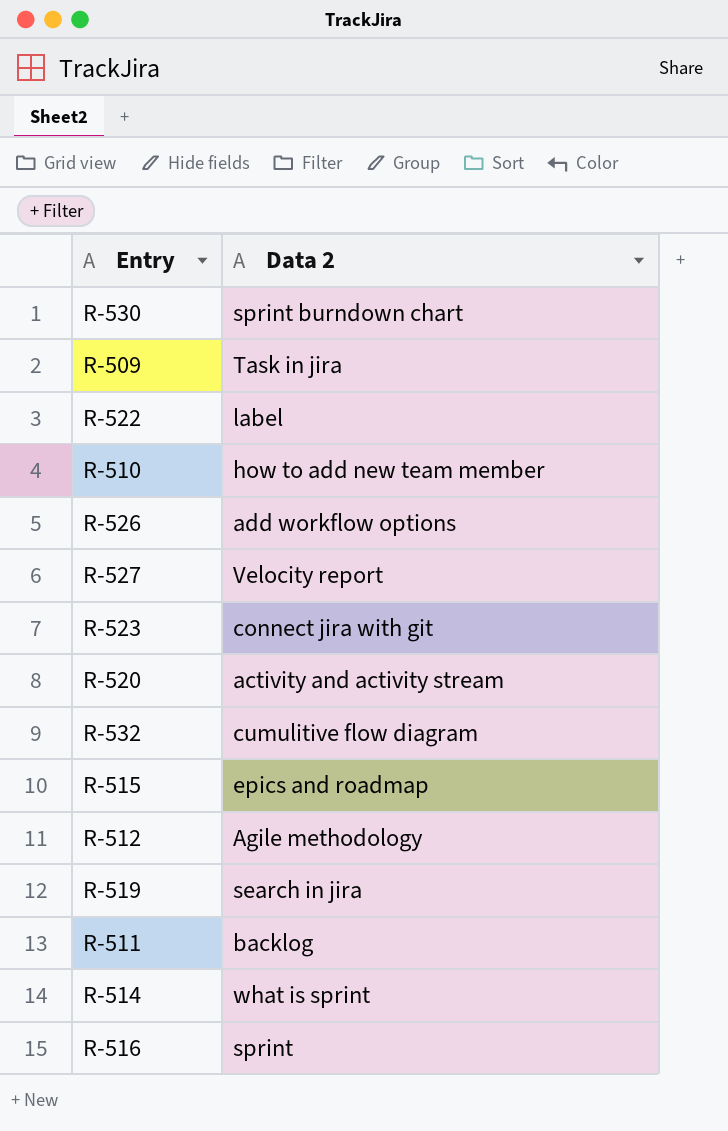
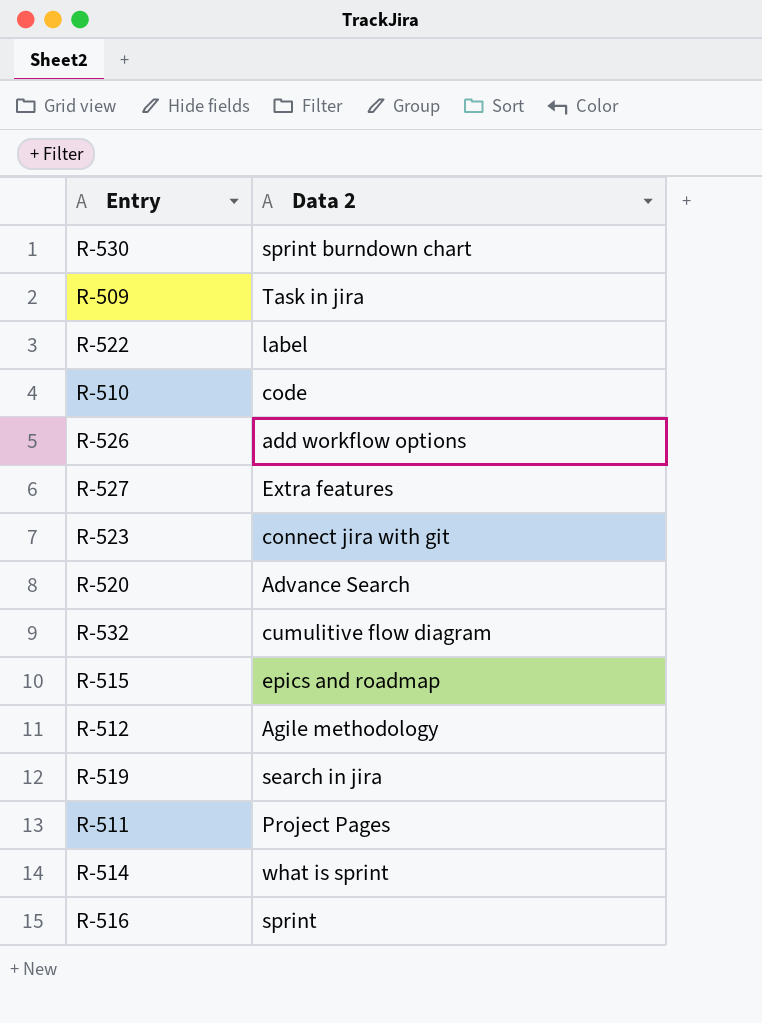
R-510 | Data 2: how to add new team member -> code
R-527 | Data 2: Velocity report -> Extra features
R-520 | Data 2: activity and activity stream -> Advance Search
R-511 | Data 2: backlog -> Project Pages

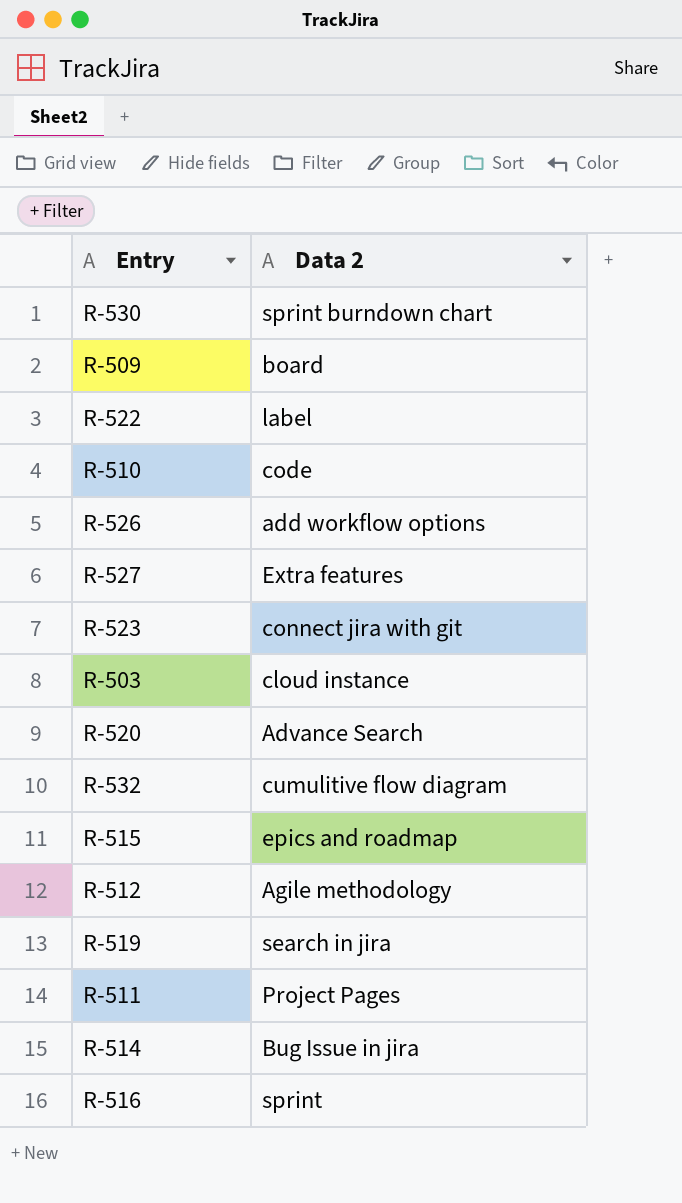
R-509 | Data 2: Task in jira -> board
row R-503: none -> cloud instance
R-514 | Data 2: what is sprint -> Bug Issue in jira

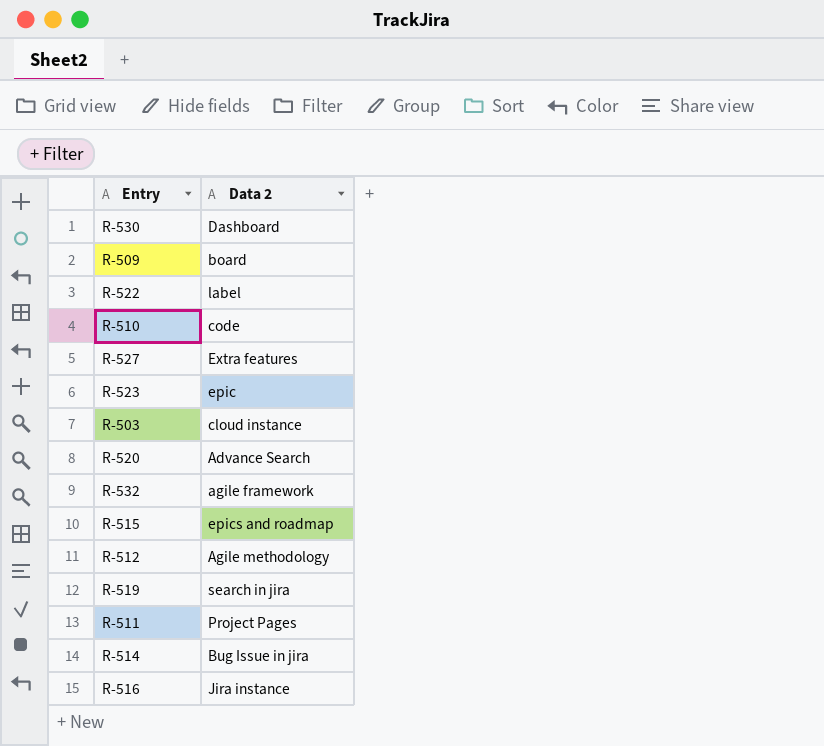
row R-526: add workflow options -> none
R-530 | Data 2: sprint burndown chart -> Dashboard
R-523 | Data 2: connect jira with git -> epic
R-532 | Data 2: cumulitive flow diagram -> agile framework
R-516 | Data 2: sprint -> Jira instance

